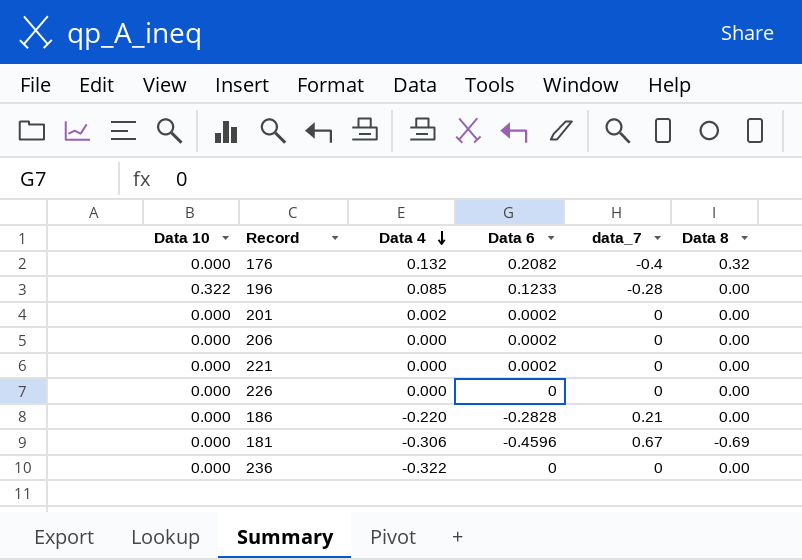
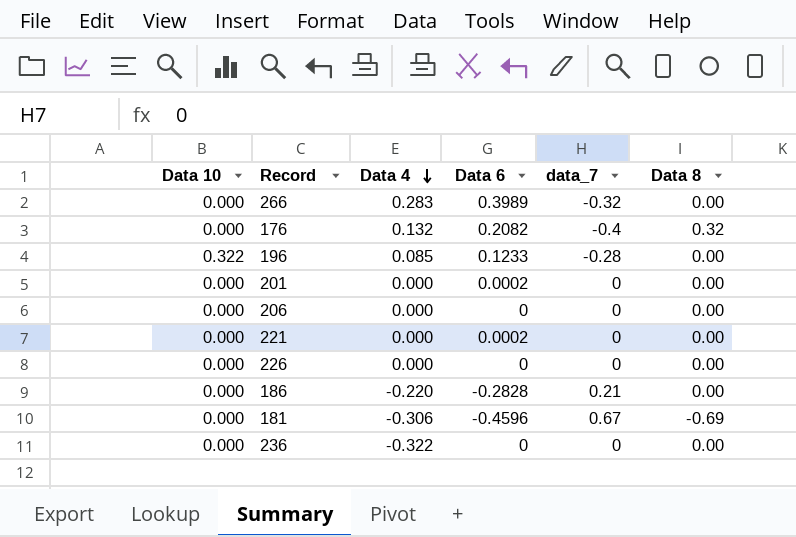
row 266: none -> 0.000 | 0.283 | 0.3989 | -0.32 | 0.00
201 | Data 4: 0.002 -> 0.000
206 | Data 6: 0.0002 -> 0

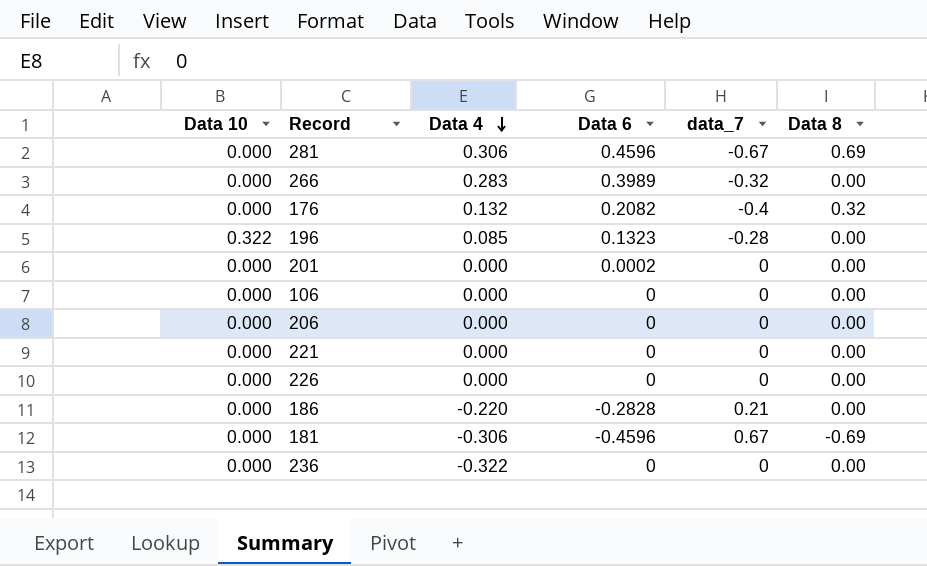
row 281: none -> 0.000 | 0.306 | 0.4596 | -0.67 | 0.69
196 | Data 6: 0.1233 -> 0.1323
row 106: none -> 0.000 | 0.000 | 0 | 0 | 0.00
221 | Data 6: 0.0002 -> 0

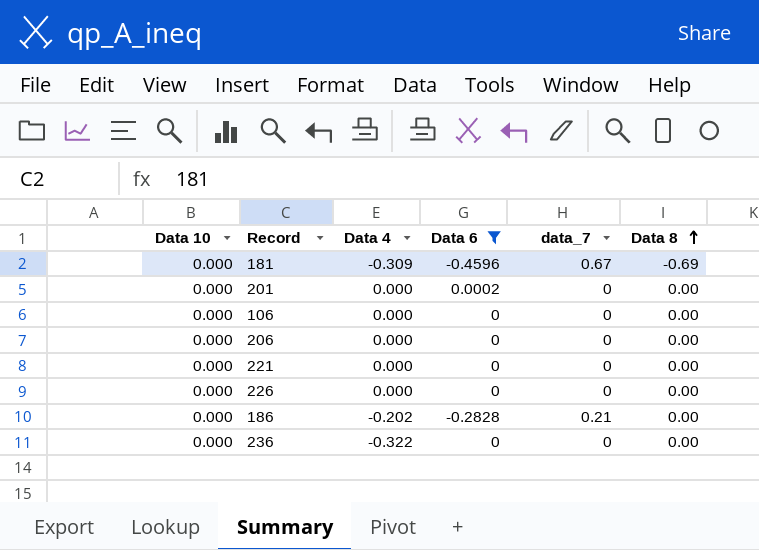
filter: none -> Data 6 <= 0.0002
row order: Data 4 descending -> Data 8 ascending
181 | Data 4: -0.306 -> -0.309
186 | Data 4: -0.220 -> -0.202

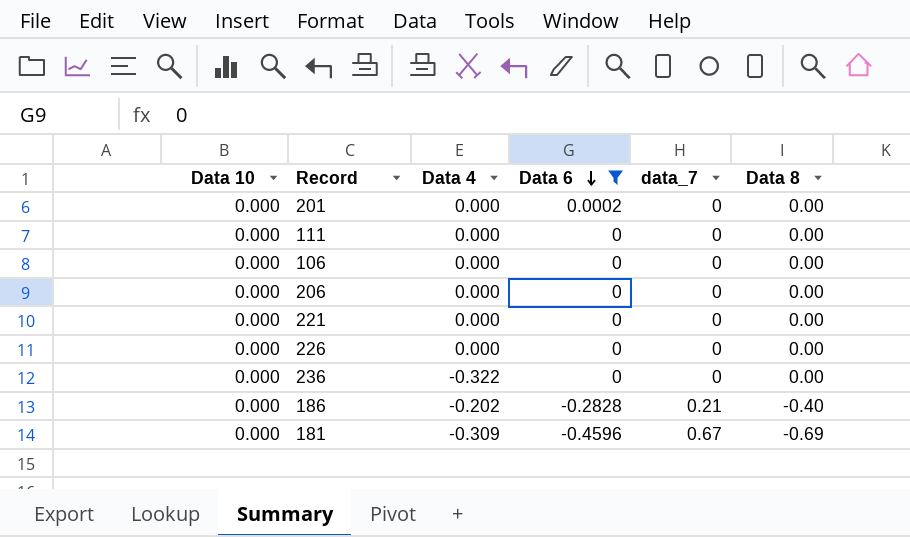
row order: Data 8 ascending -> Data 6 descending
row 111: none -> 0.000 | 0.000 | 0 | 0 | 0.00
186 | Data 8: 0.00 -> -0.40

